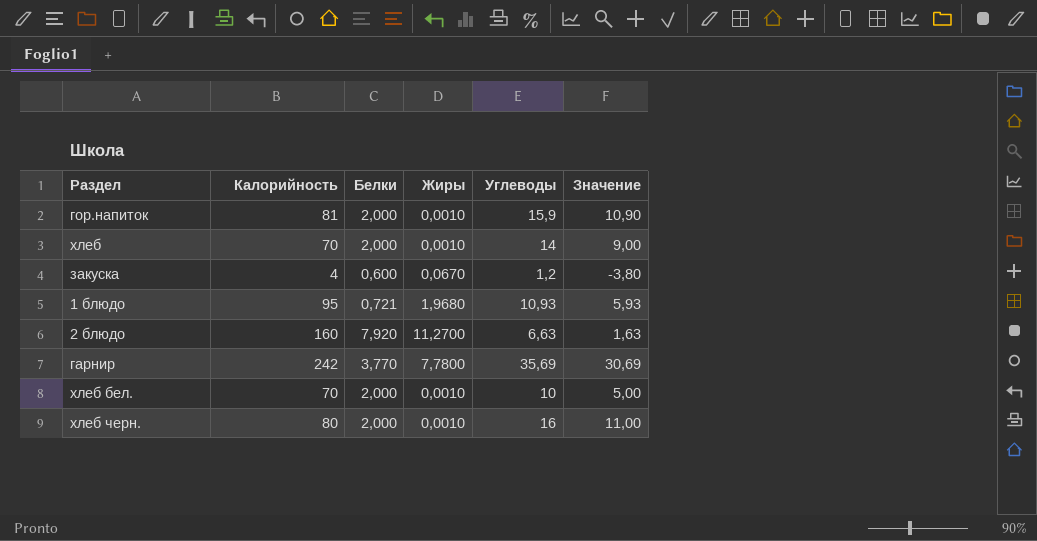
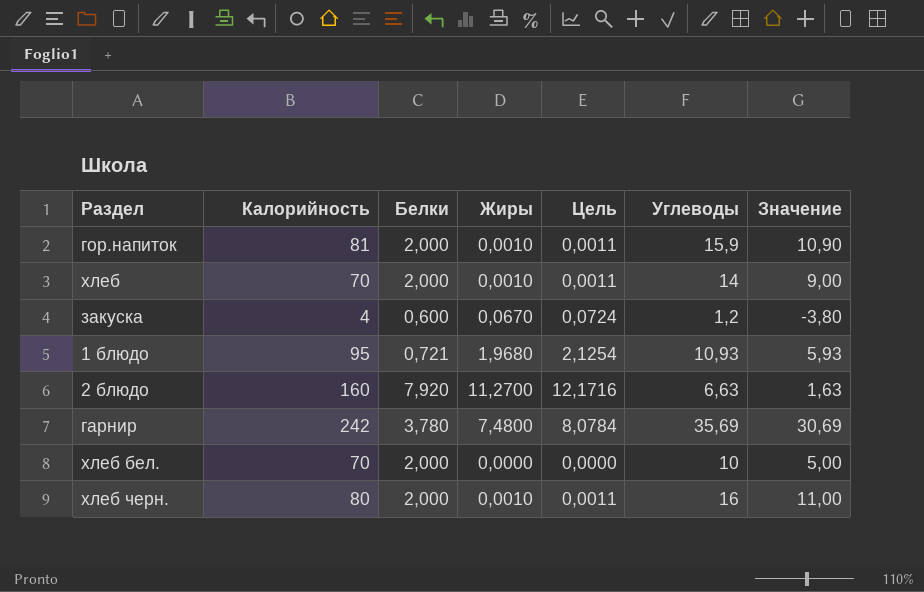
column Цель | formula: none -> [Жиры] * 1,08
гарнир | Белки: 3,770 -> 3,780
гарнир | Жиры: 7,7800 -> 7,4800
хлеб бел. | Жиры: 0,0010 -> 0,0000

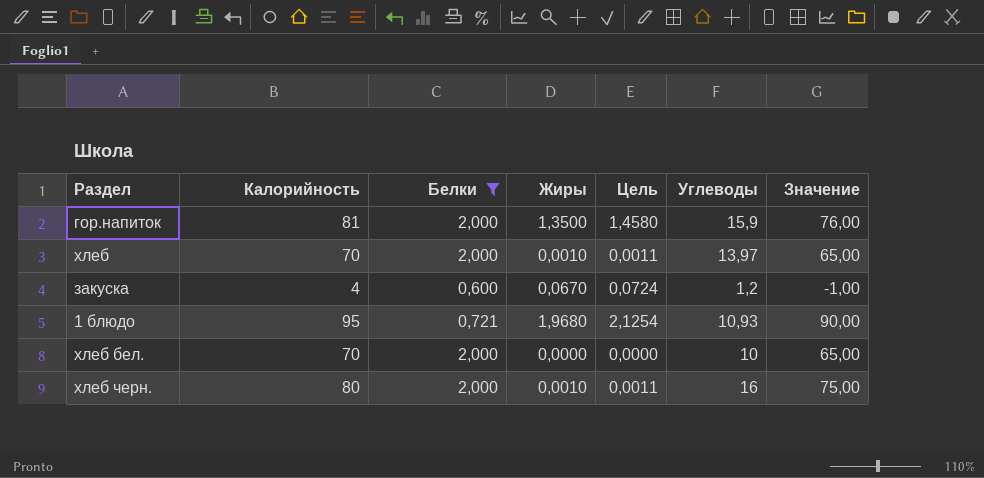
filter: none -> Белки <= 2,000
column Значение | formula: [Углеводы] - 5 -> [Калорийность] - 5
гор.напиток | Жиры: 0,0010 -> 1,3500
гор.напиток | Цель: 0,0011 -> 1,4580
хлеб | Углеводы: 14 -> 13,97

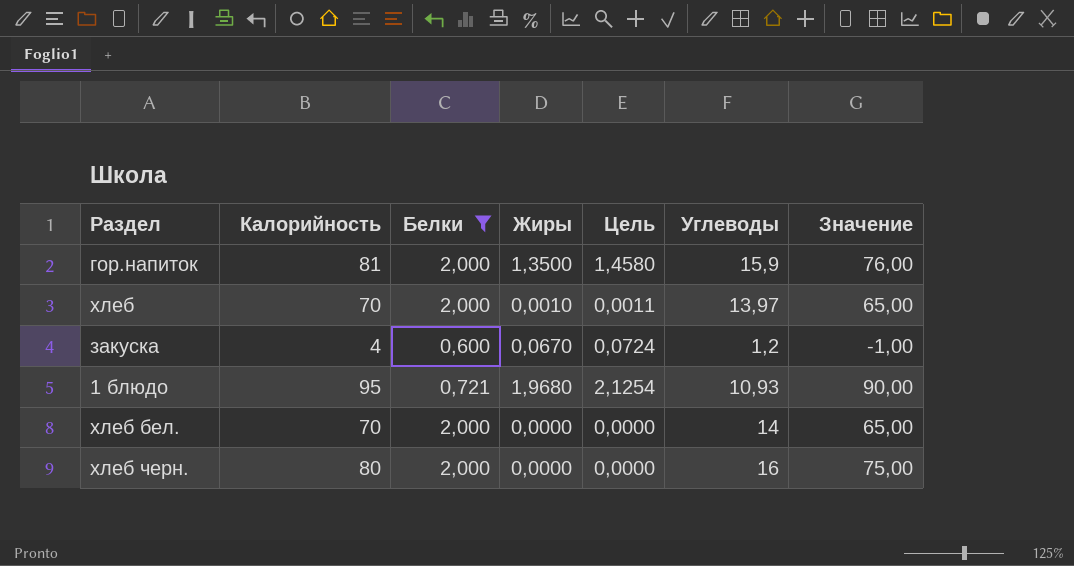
хлеб бел. | Углеводы: 10 -> 14
хлеб черн. | Жиры: 0,0010 -> 0,0000
хлеб черн. | Цель: 0,0011 -> 0,0000

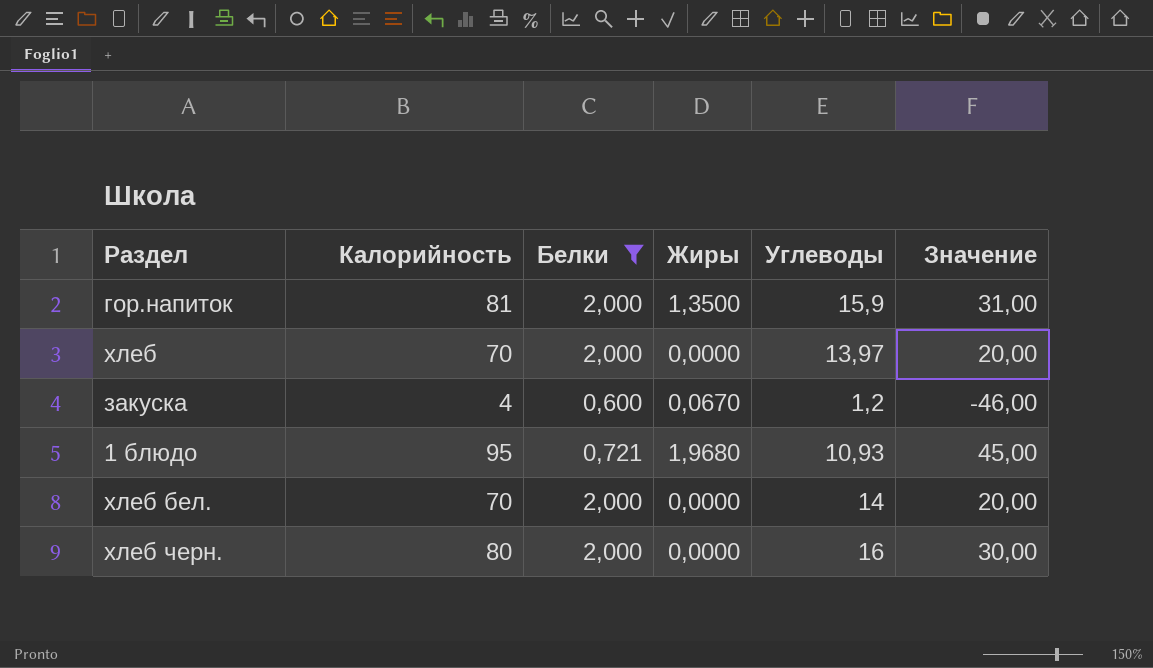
column Цель | formula: [Жиры] * 1,08 -> none
column Значение | formula: [Калорийность] - 5 -> [Калорийность] - 50
хлеб | Жиры: 0,0010 -> 0,0000

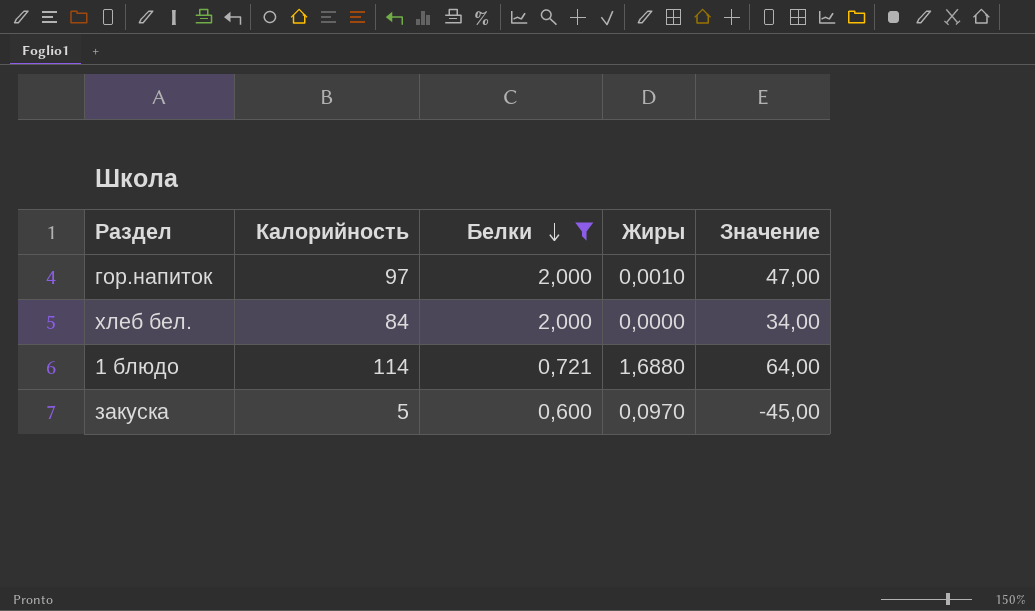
row order: none -> Белки descending
column Углеводы | position: 5 -> none
row хлеб: 70 | 2,000 | 0,0000 | 13,97 | 20,00 -> none
row хлеб черн.: 80 | 2,000 | 0,0000 | 16 | 30,00 -> none
гор.напиток | Калорийность: 81 -> 97
гор.напиток | Жиры: 1,3500 -> 0,0010
гор.напиток | Значение: 31,00 -> 47,00
хлеб бел. | Калорийность: 70 -> 84
хлеб бел. | Значение: 20,00 -> 34,00
1 блюдо | Калорийность: 95 -> 114
1 блюдо | Жиры: 1,9680 -> 1,6880
1 блюдо | Значение: 45,00 -> 64,00
закуска | Калорийность: 4 -> 5
закуска | Жиры: 0,0670 -> 0,0970
закуска | Значение: -46,00 -> -45,00

